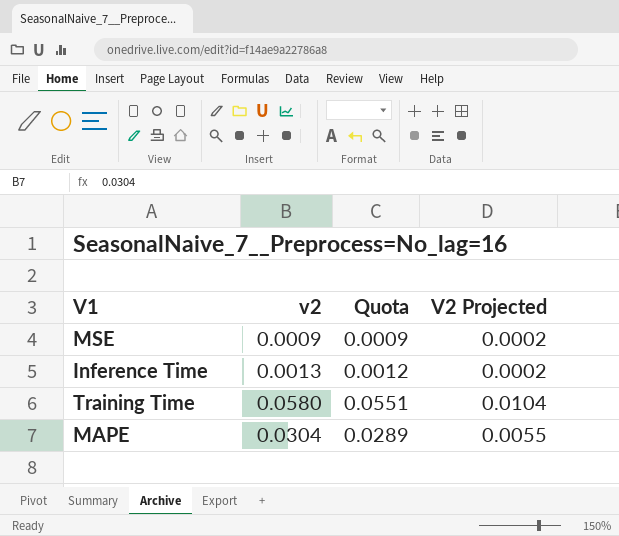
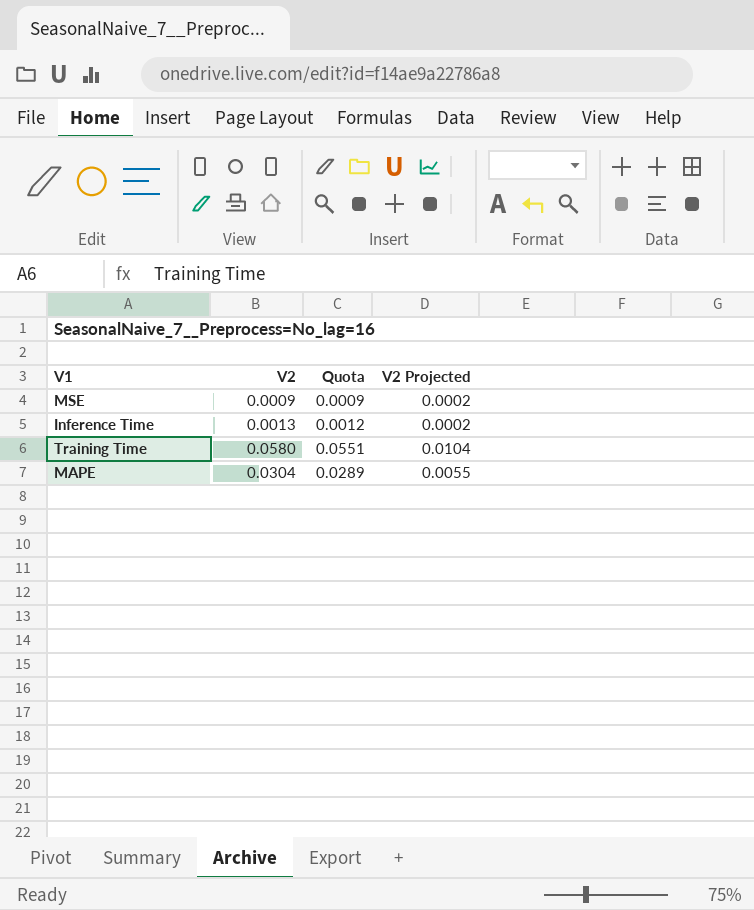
column name: v2 -> V2

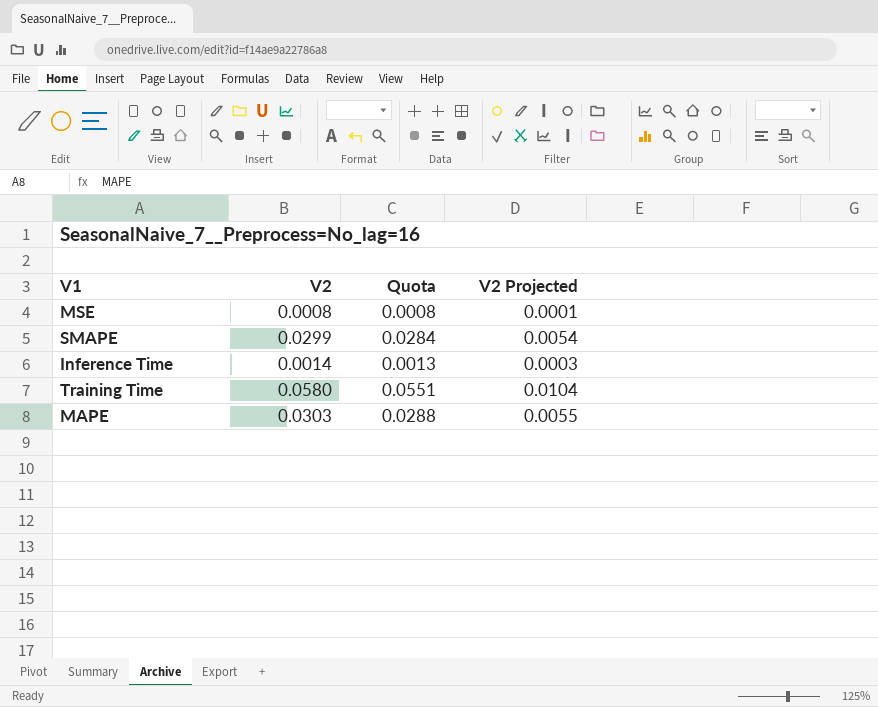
MSE | V2: 0.0009 -> 0.0008
MSE | Quota: 0.0009 -> 0.0008
MSE | V2 Projected: 0.0002 -> 0.0001
row SMAPE: none -> 0.0299 | 0.0284 | 0.0054
Inference Time | V2: 0.0013 -> 0.0014
Inference Time | Quota: 0.0012 -> 0.0013
Inference Time | V2 Projected: 0.0002 -> 0.0003
MAPE | V2: 0.0304 -> 0.0303
MAPE | Quota: 0.0289 -> 0.0288

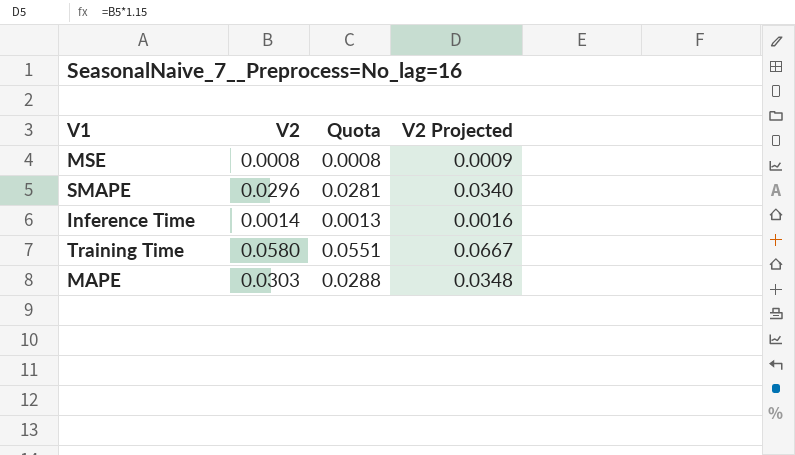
column V2 Projected | formula: [V2] * 0.18 -> [V2] * 1.15
SMAPE | V2: 0.0299 -> 0.0296
SMAPE | Quota: 0.0284 -> 0.0281

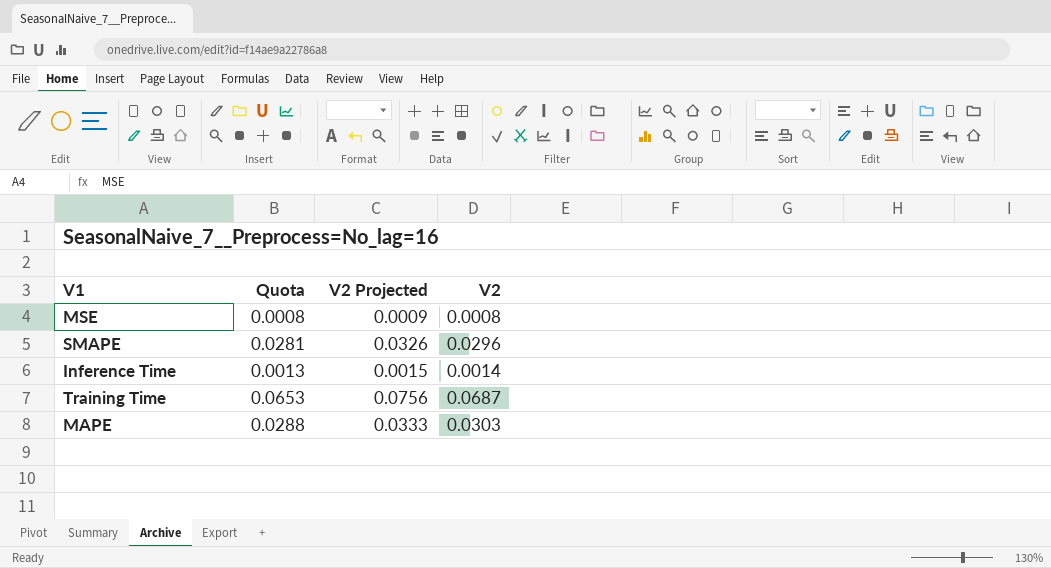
column V2 Projected | formula: [V2] * 1.15 -> [V2] * 1.1
column V2 | position: 2 -> 4
Training Time | Quota: 0.0551 -> 0.0653
Training Time | V2: 0.0580 -> 0.0687

